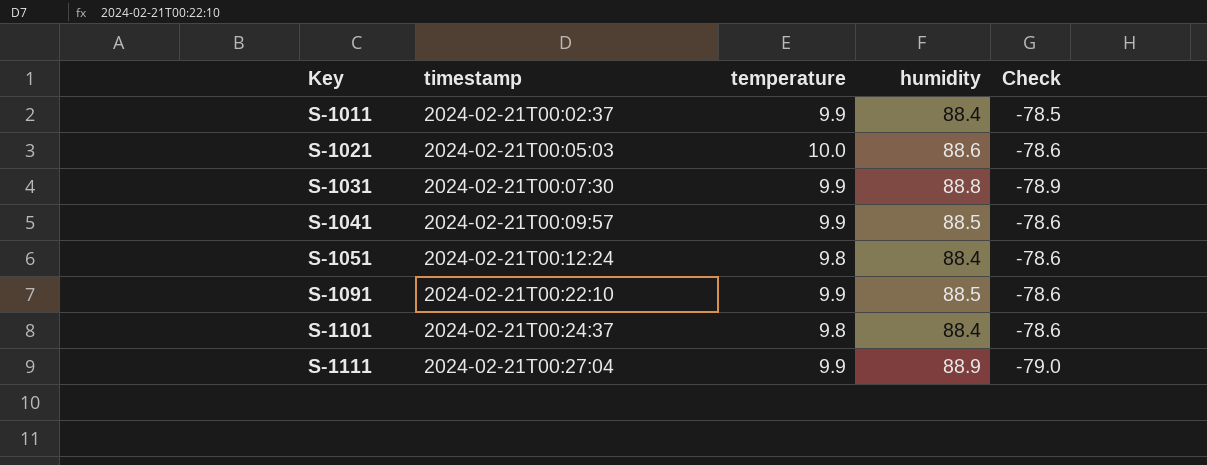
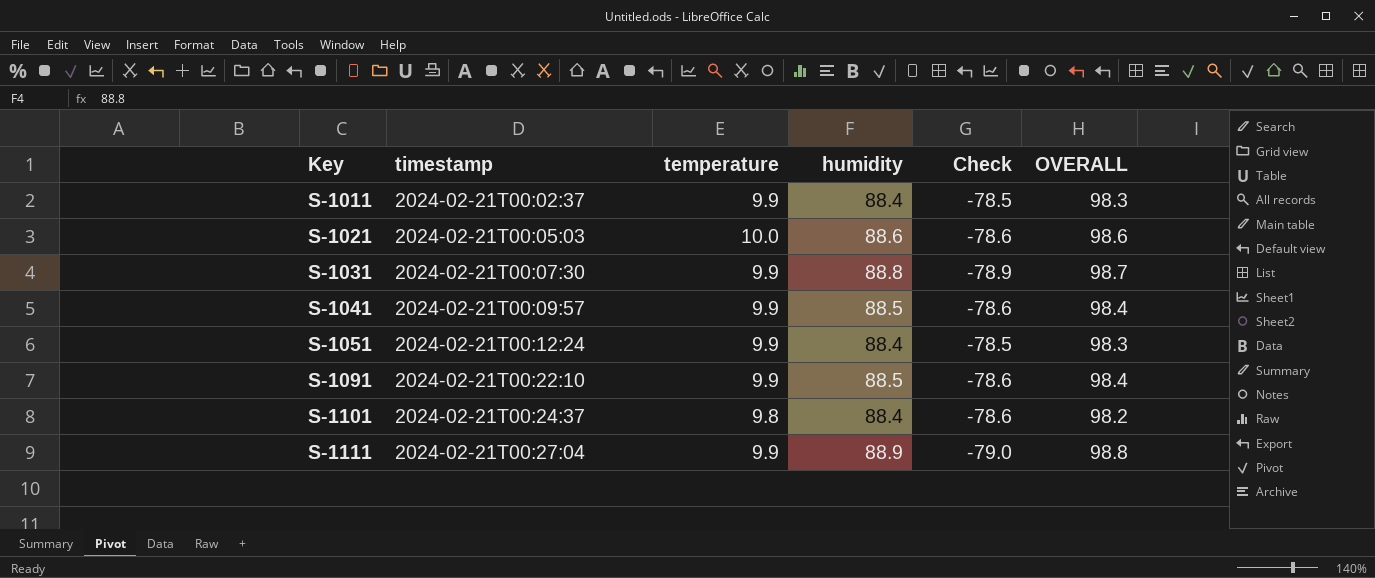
column OVERALL | formula: none -> [temperature] + [humidity]
S-1051 | temperature: 9.8 -> 9.9
S-1051 | Check: -78.6 -> -78.5

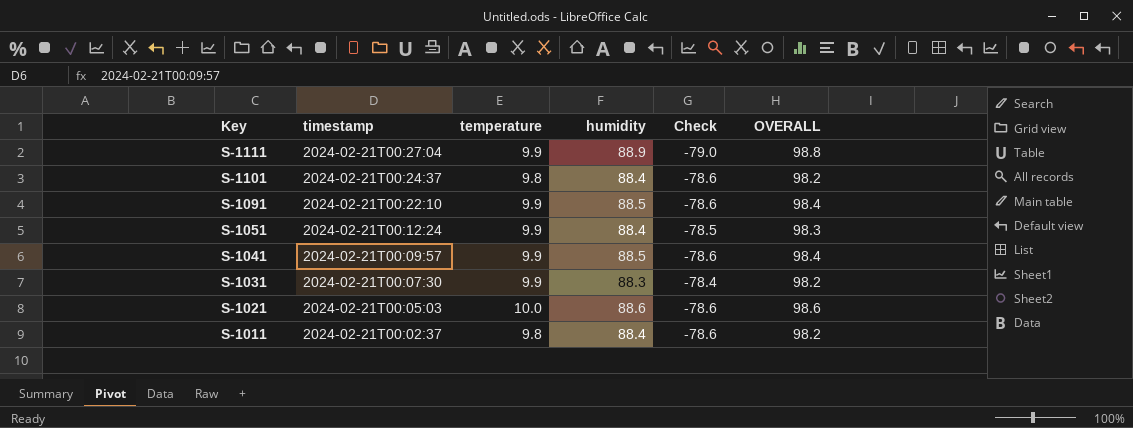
row order: Key ascending -> Key descending
S-1031 | humidity: 88.8 -> 88.3
S-1031 | Check: -78.9 -> -78.4
S-1031 | OVERALL: 98.7 -> 98.2
S-1011 | temperature: 9.9 -> 9.8
S-1011 | Check: -78.5 -> -78.6
S-1011 | OVERALL: 98.3 -> 98.2

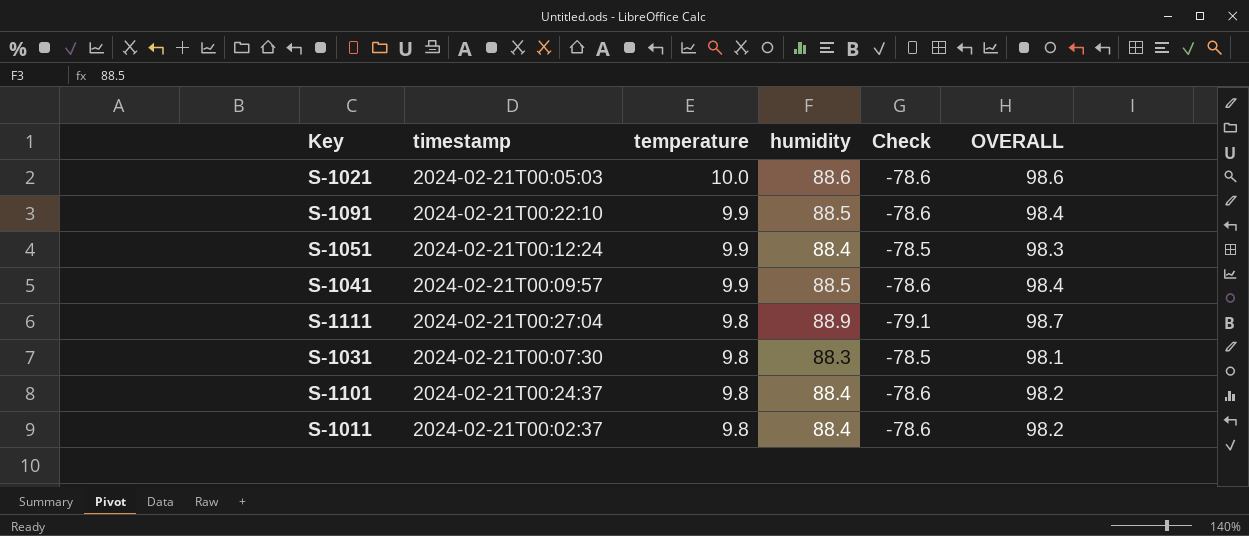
row order: Key descending -> temperature descending
S-1111 | temperature: 9.9 -> 9.8
S-1111 | Check: -79.0 -> -79.1
S-1111 | OVERALL: 98.8 -> 98.7
S-1031 | temperature: 9.9 -> 9.8
S-1031 | Check: -78.4 -> -78.5
S-1031 | OVERALL: 98.2 -> 98.1

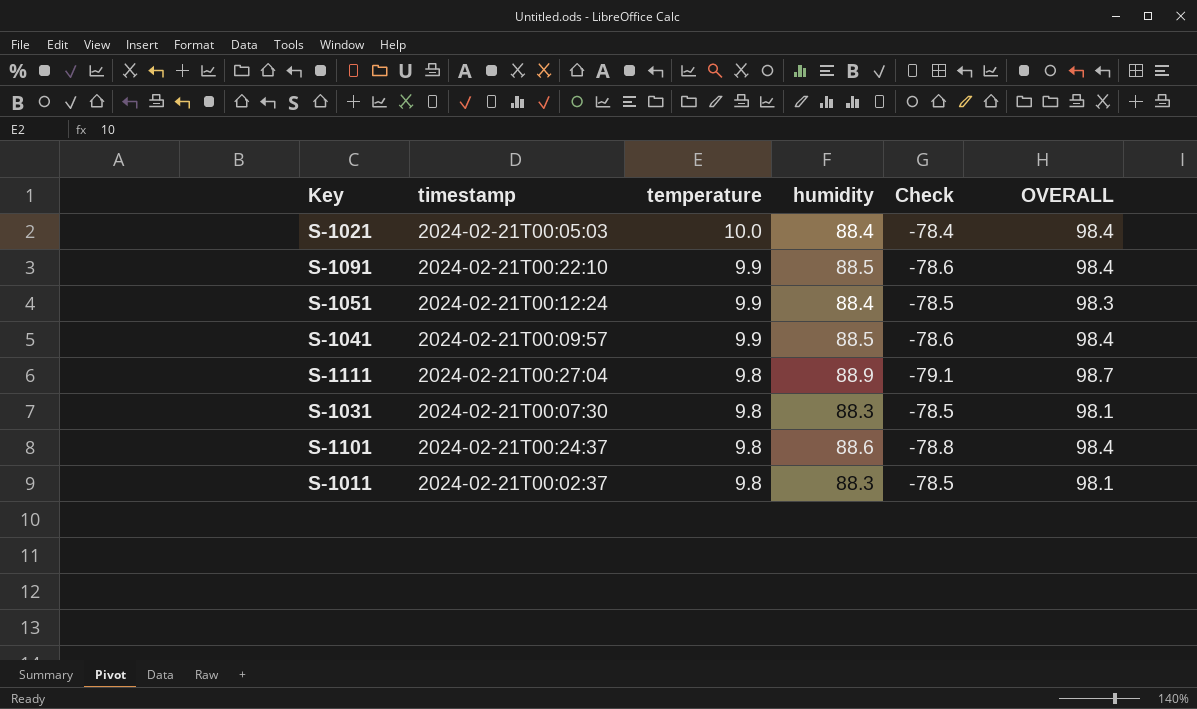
S-1021 | humidity: 88.6 -> 88.4
S-1021 | Check: -78.6 -> -78.4
S-1021 | OVERALL: 98.6 -> 98.4
S-1101 | humidity: 88.4 -> 88.6
S-1101 | Check: -78.6 -> -78.8
S-1101 | OVERALL: 98.2 -> 98.4
S-1011 | humidity: 88.4 -> 88.3
S-1011 | Check: -78.6 -> -78.5
S-1011 | OVERALL: 98.2 -> 98.1

